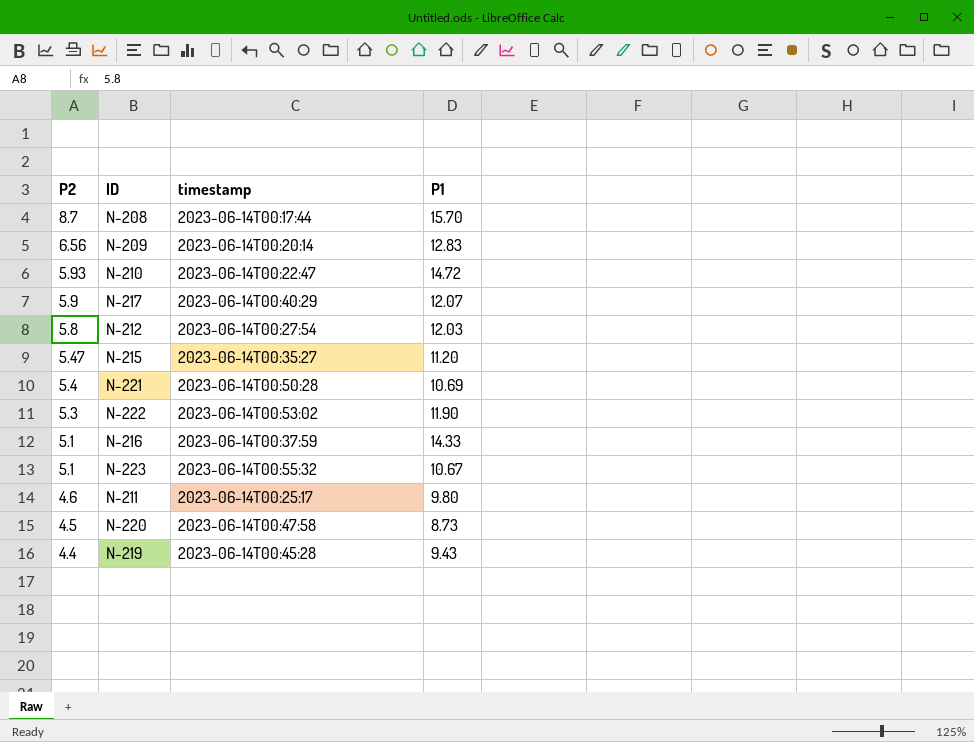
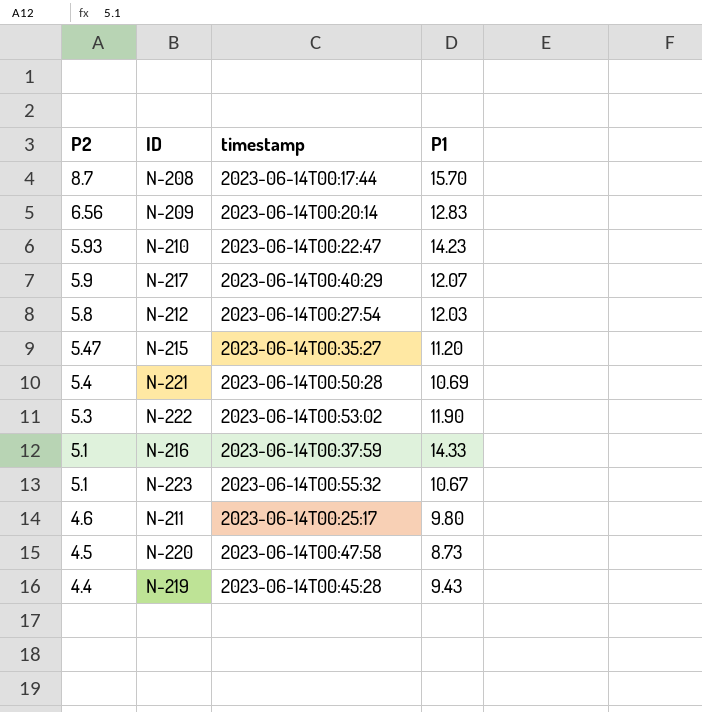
N-210 | P1: 14.72 -> 14.23

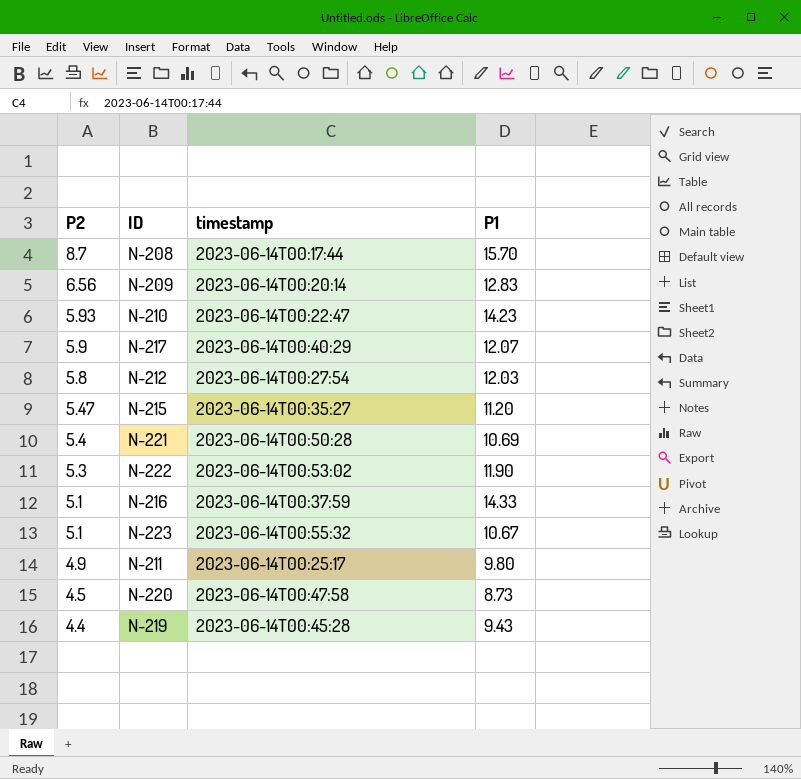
N-211 | P2: 4.6 -> 4.9

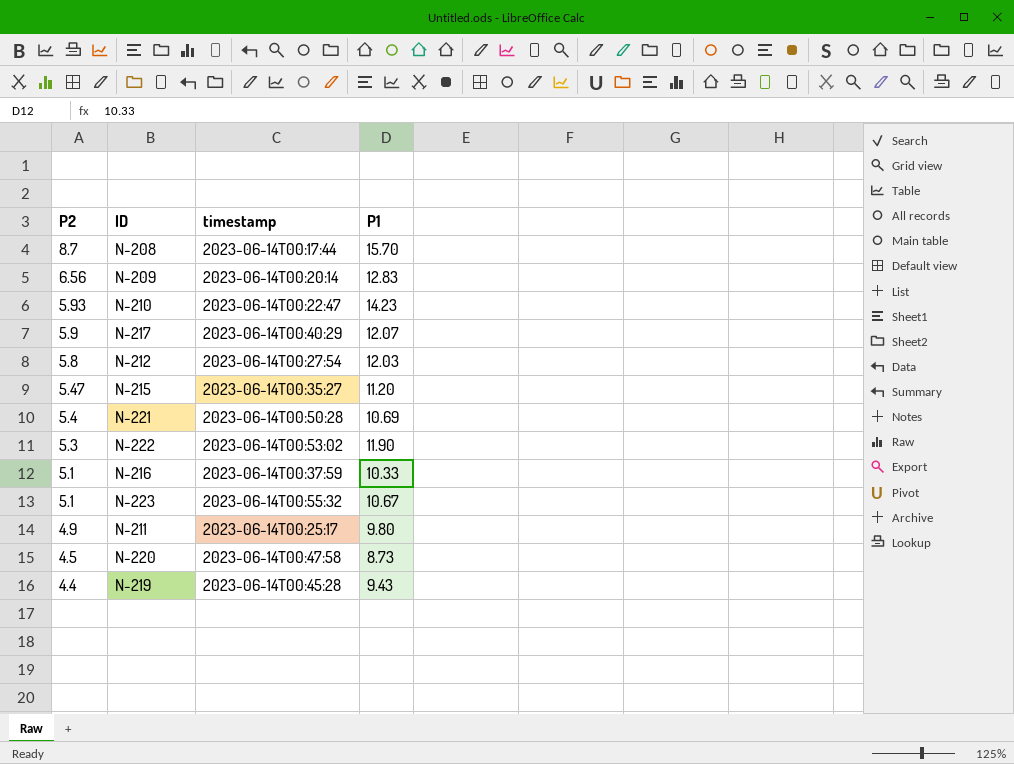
N-216 | P1: 14.33 -> 10.33

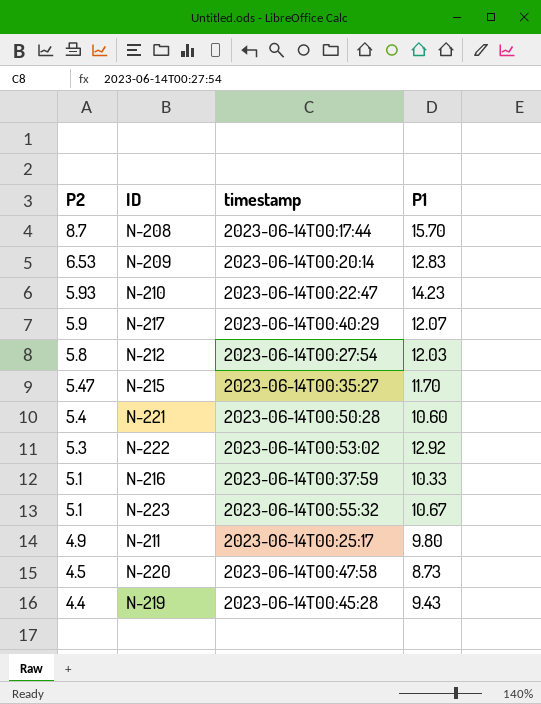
N-209 | P2: 6.56 -> 6.53
N-215 | P1: 11.20 -> 11.70
N-221 | P1: 10.69 -> 10.60
N-222 | P1: 11.90 -> 12.92

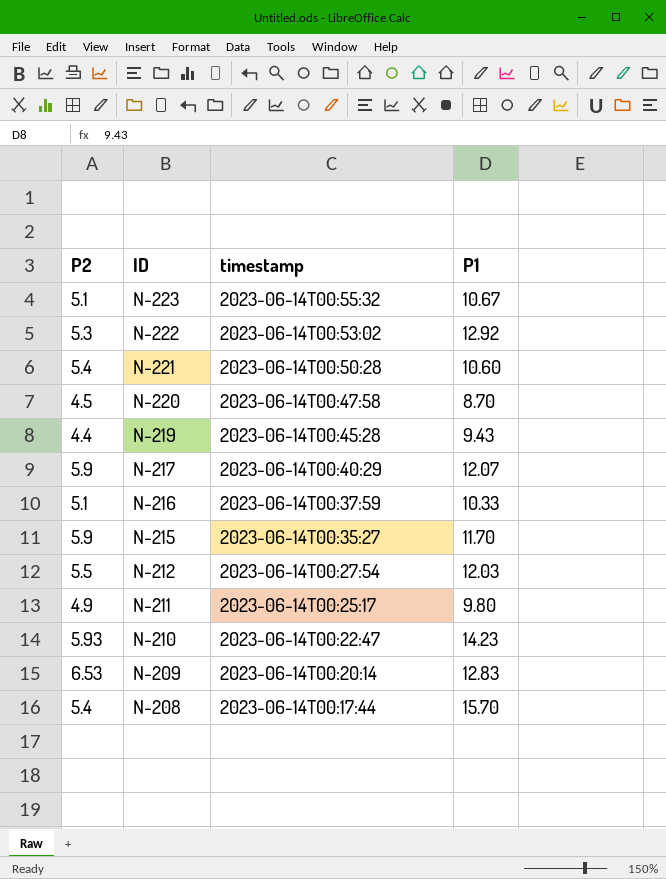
row order: P2 descending -> ID descending
N-220 | P1: 8.73 -> 8.70
N-215 | P2: 5.47 -> 5.9
N-212 | P2: 5.8 -> 5.5
N-208 | P2: 8.7 -> 5.4

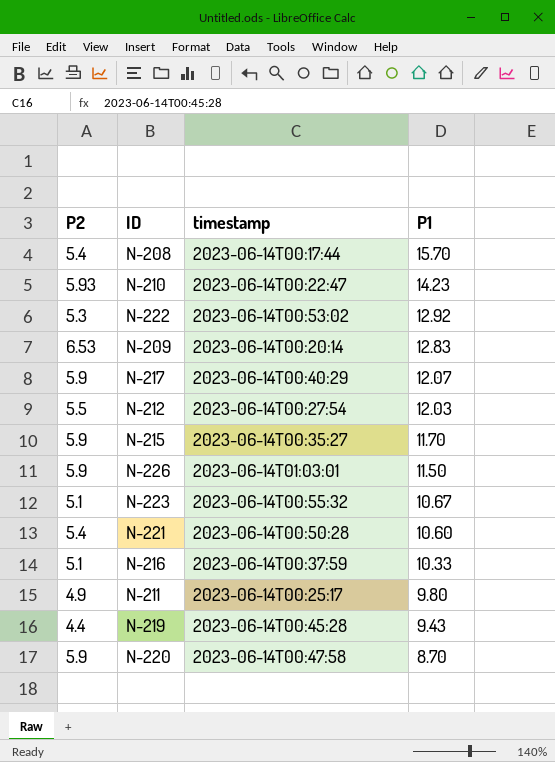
row order: ID descending -> P1 descending
row N-226: none -> 5.9 | 2023-06-14T01:03:01 | 11.50
N-220 | P2: 4.5 -> 5.9

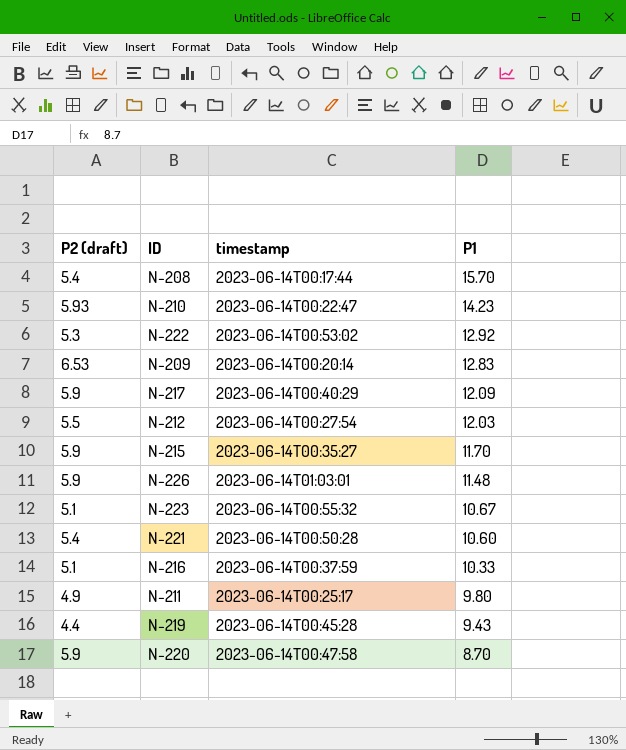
column name: P2 -> P2 (draft)
N-217 | P1: 12.07 -> 12.09
N-226 | P1: 11.50 -> 11.48

